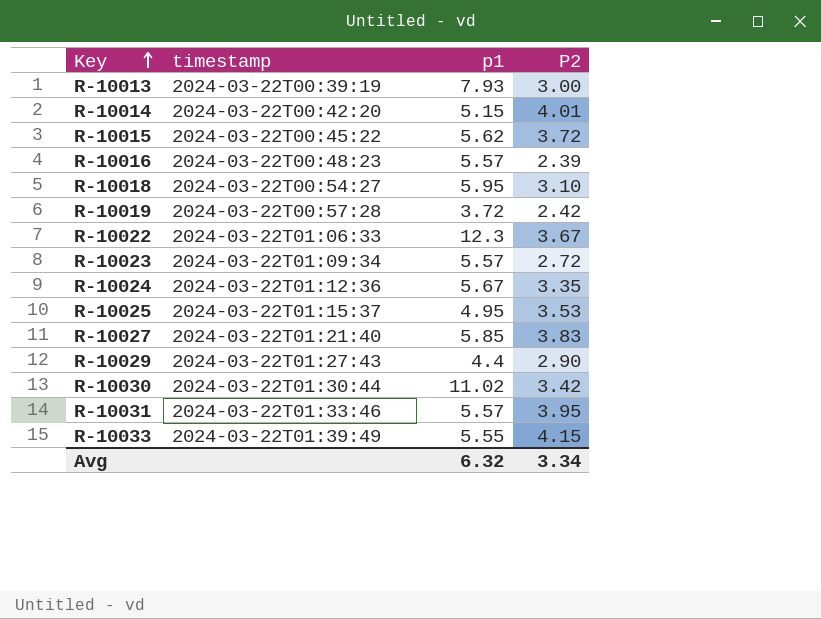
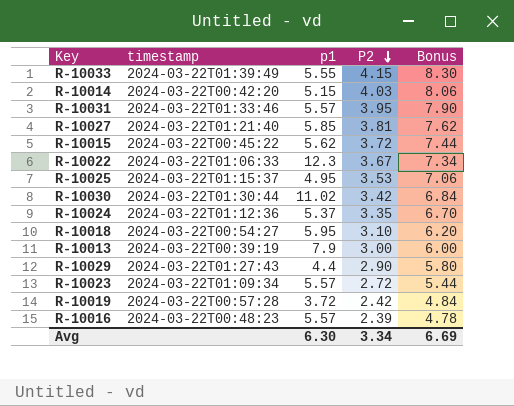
row order: Key ascending -> P2 descending
column Bonus | formula: none -> [P2] * 2
R-10014 | P2: 4.01 -> 4.03
R-10027 | P2: 3.83 -> 3.81
R-10024 | p1: 5.67 -> 5.37
R-10013 | p1: 7.93 -> 7.9
Avg | p1: 6.32 -> 6.30

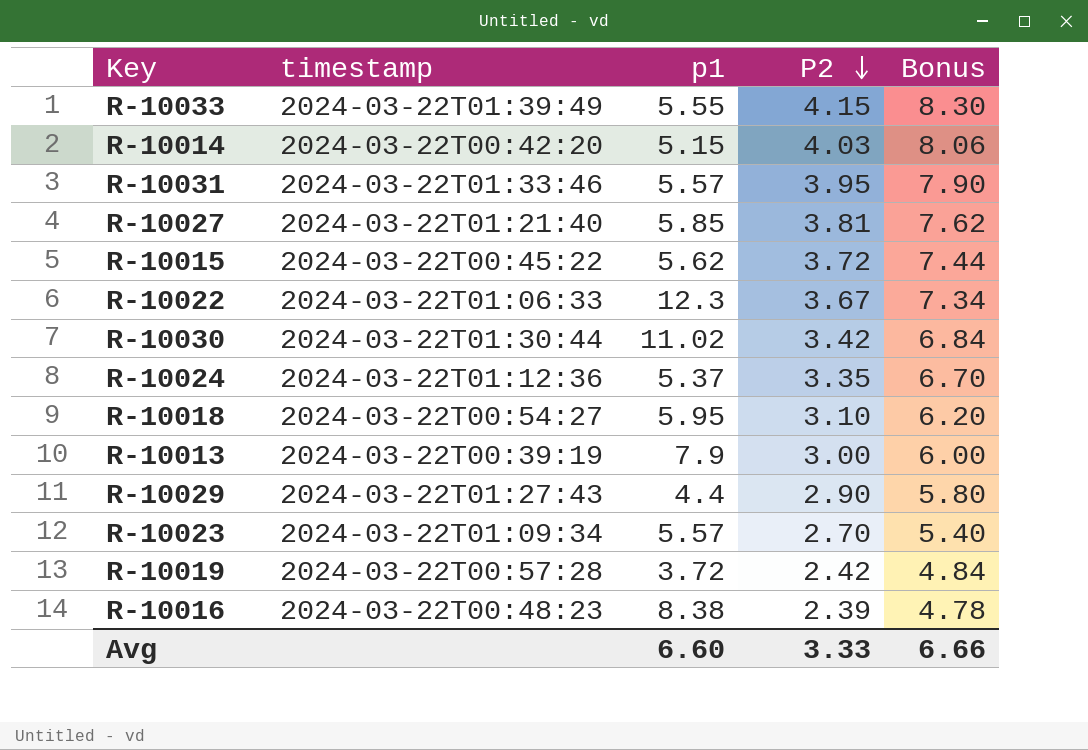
row R-10025: 2024-03-22T01:15:37 | 4.95 | 3.53 | 7.06 -> none
R-10023 | P2: 2.72 -> 2.70
R-10023 | Bonus: 5.44 -> 5.40
R-10016 | p1: 5.57 -> 8.38
Avg | p1: 6.30 -> 6.60
Avg | P2: 3.34 -> 3.33
Avg | Bonus: 6.69 -> 6.66

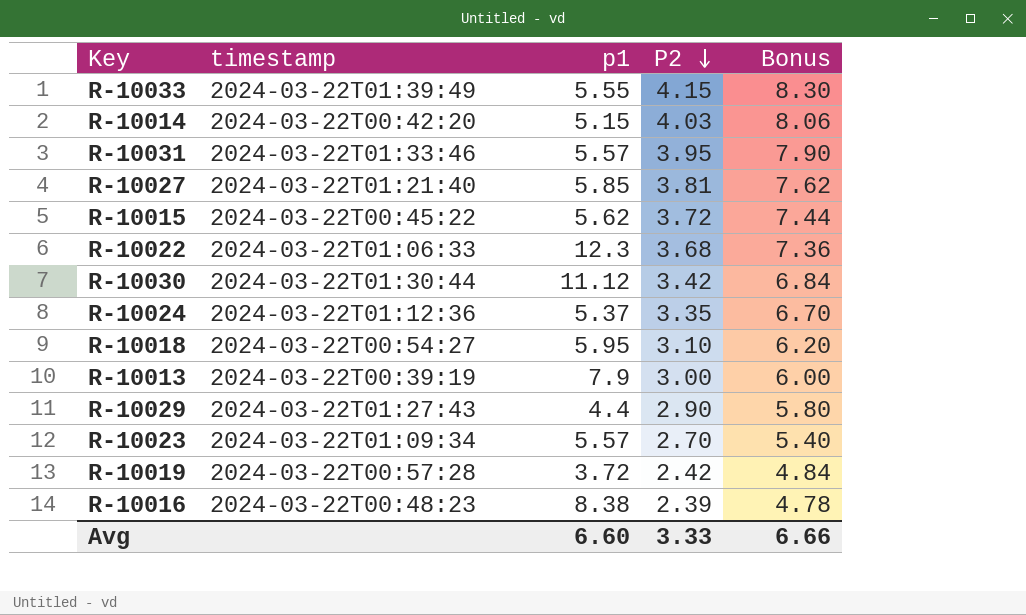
R-10022 | P2: 3.67 -> 3.68
R-10022 | Bonus: 7.34 -> 7.36
R-10030 | p1: 11.02 -> 11.12

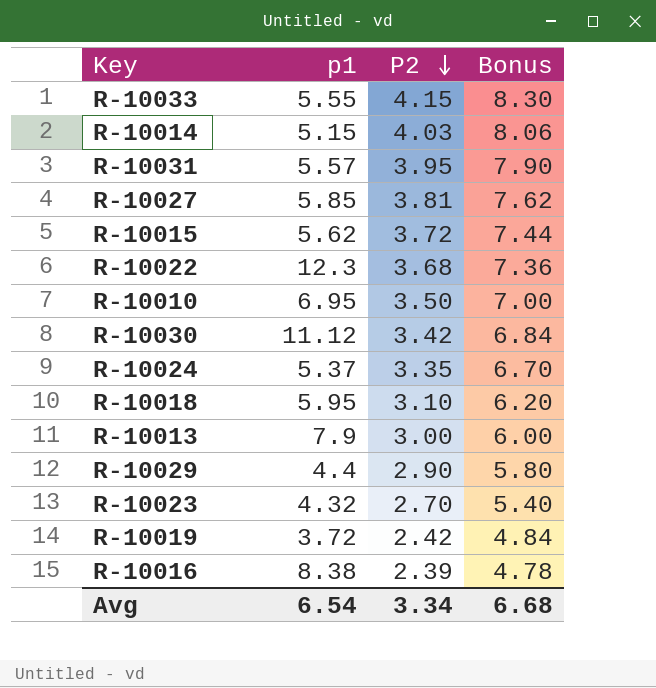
column timestamp | position: 2 -> none
row R-10010: none -> 6.95 | 3.50 | 7.00
R-10023 | p1: 5.57 -> 4.32
Avg | p1: 6.60 -> 6.54
Avg | P2: 3.33 -> 3.34
Avg | Bonus: 6.66 -> 6.68

